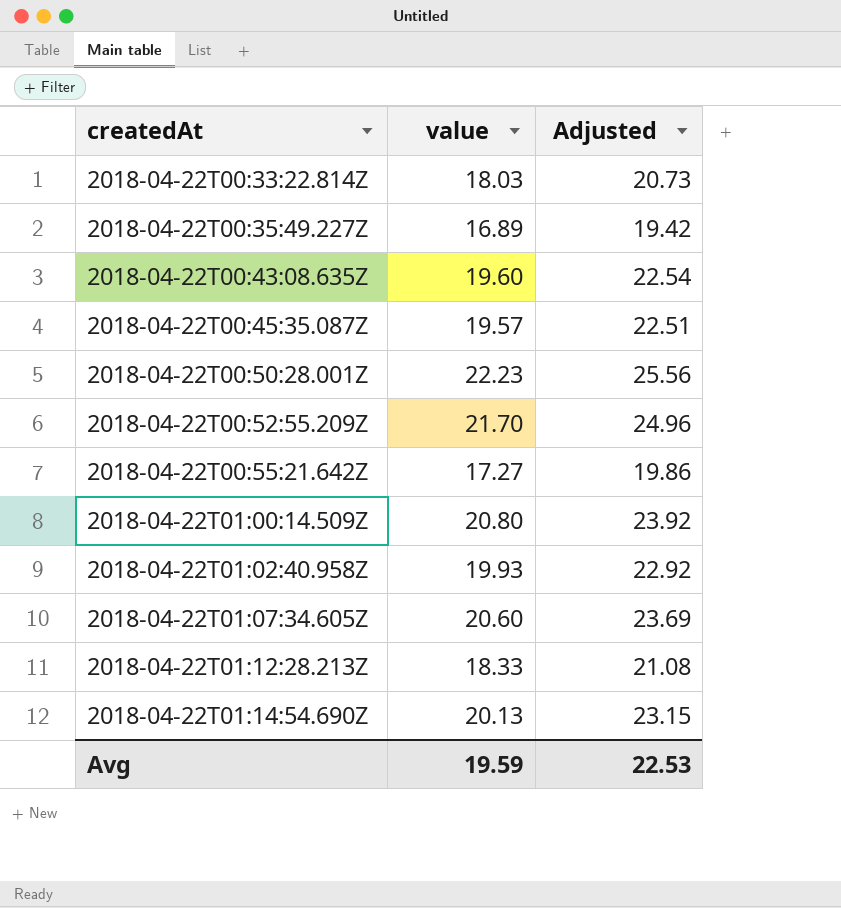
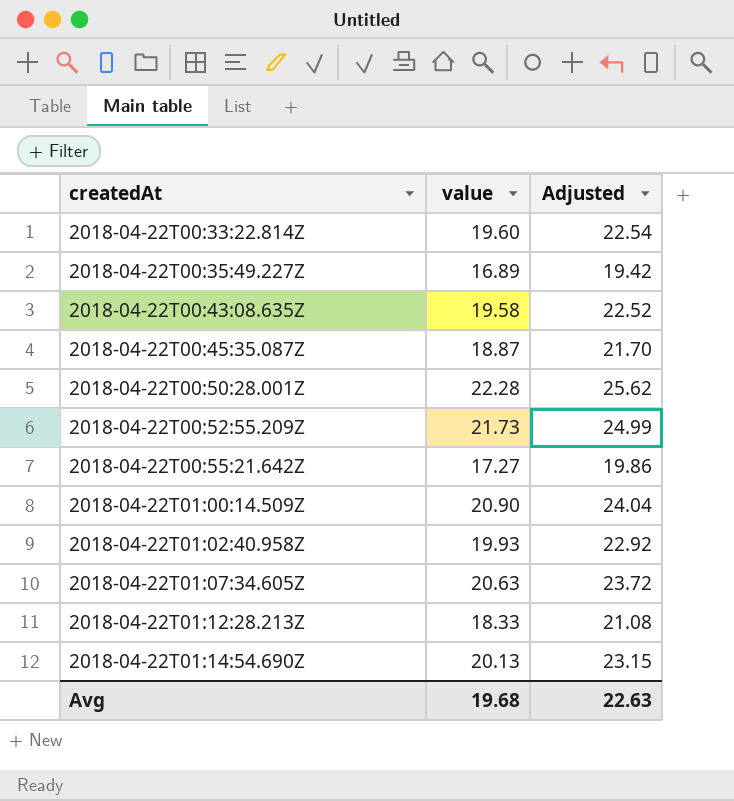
2018-04-22T00:33:22.814Z | value: 18.03 -> 19.60
2018-04-22T00:33:22.814Z | Adjusted: 20.73 -> 22.54
2018-04-22T00:43:08.635Z | value: 19.60 -> 19.58
2018-04-22T00:43:08.635Z | Adjusted: 22.54 -> 22.52
2018-04-22T00:45:35.087Z | value: 19.57 -> 18.87
2018-04-22T00:45:35.087Z | Adjusted: 22.51 -> 21.70
2018-04-22T00:50:28.001Z | value: 22.23 -> 22.28
2018-04-22T00:50:28.001Z | Adjusted: 25.56 -> 25.62
2018-04-22T00:52:55.209Z | value: 21.70 -> 21.73
2018-04-22T00:52:55.209Z | Adjusted: 24.96 -> 24.99
2018-04-22T01:00:14.509Z | value: 20.80 -> 20.90
2018-04-22T01:00:14.509Z | Adjusted: 23.92 -> 24.04
2018-04-22T01:07:34.605Z | value: 20.60 -> 20.63
2018-04-22T01:07:34.605Z | Adjusted: 23.69 -> 23.72
Avg | value: 19.59 -> 19.68
Avg | Adjusted: 22.53 -> 22.63

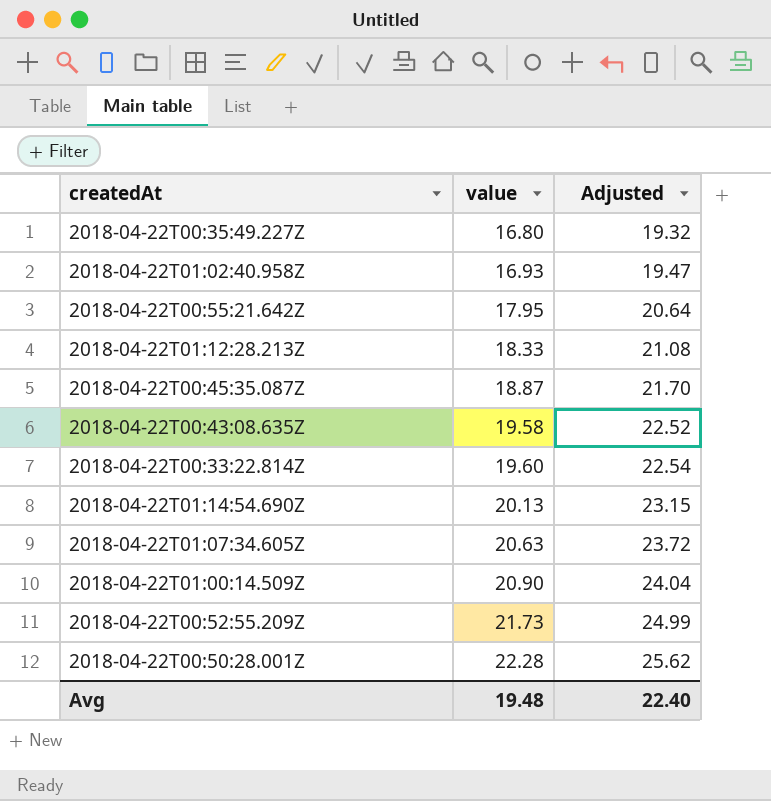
row order: createdAt ascending -> value ascending
2018-04-22T00:35:49.227Z | value: 16.89 -> 16.80
2018-04-22T00:35:49.227Z | Adjusted: 19.42 -> 19.32
2018-04-22T01:02:40.958Z | value: 19.93 -> 16.93
2018-04-22T01:02:40.958Z | Adjusted: 22.92 -> 19.47
2018-04-22T00:55:21.642Z | value: 17.27 -> 17.95
2018-04-22T00:55:21.642Z | Adjusted: 19.86 -> 20.64
Avg | value: 19.68 -> 19.48
Avg | Adjusted: 22.63 -> 22.40

